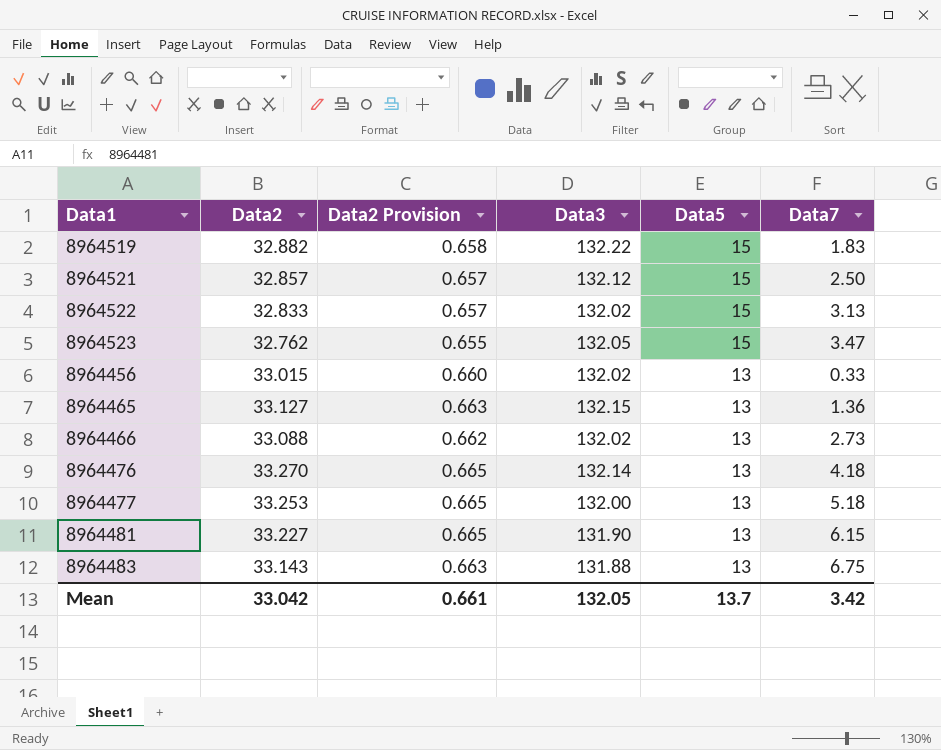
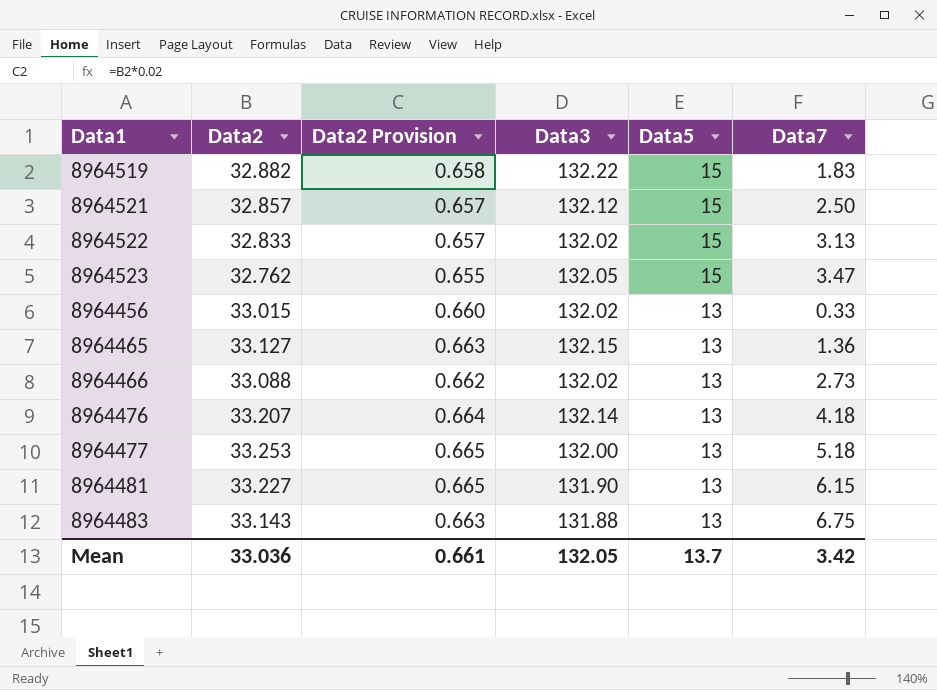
8964476 | Data2: 33.270 -> 33.207
8964476 | Data2 Provision: 0.665 -> 0.664
Mean | Data2: 33.042 -> 33.036

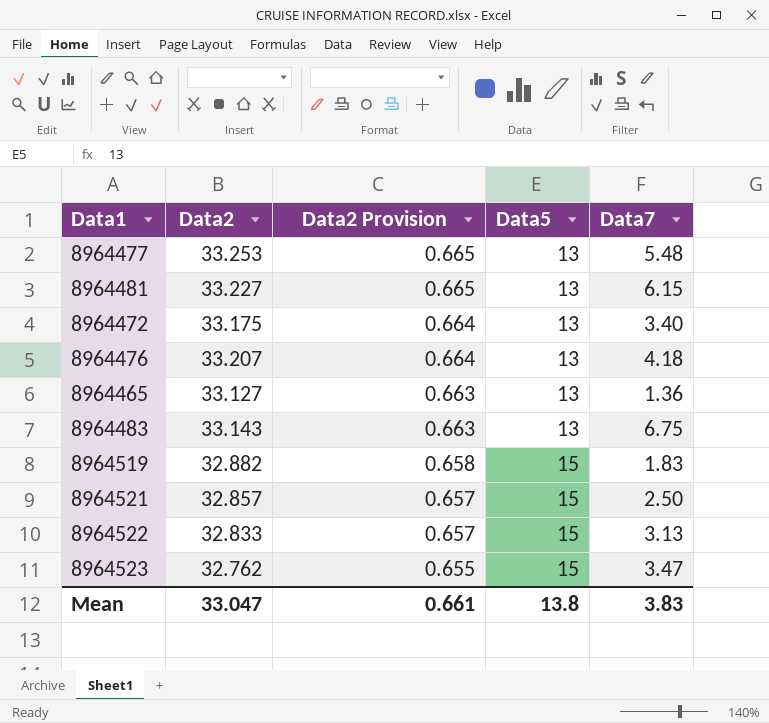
row order: Data5 descending -> Data2 Provision descending
column Data3 | position: 4 -> none
row 8964456: 33.015 | 0.660 | 132.02 | 13 | 0.33 -> none
row 8964466: 33.088 | 0.662 | 132.02 | 13 | 2.73 -> none
8964477 | Data7: 5.18 -> 5.48
row 8964472: none -> 33.175 | 0.664 | 13 | 3.40
Mean | Data2: 33.036 -> 33.047
Mean | Data5: 13.7 -> 13.8
Mean | Data7: 3.42 -> 3.83

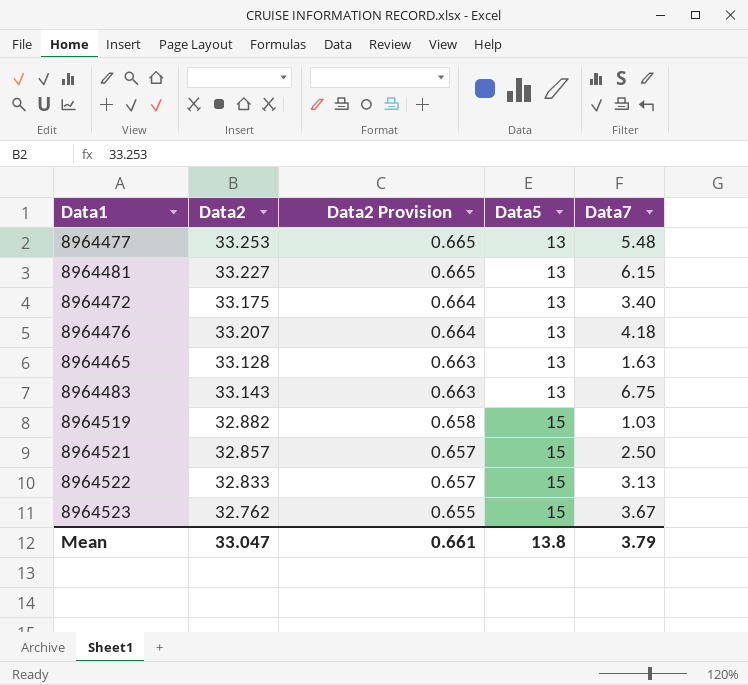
8964465 | Data2: 33.127 -> 33.128
8964465 | Data7: 1.36 -> 1.63
8964519 | Data7: 1.83 -> 1.03
8964523 | Data7: 3.47 -> 3.67
Mean | Data7: 3.83 -> 3.79

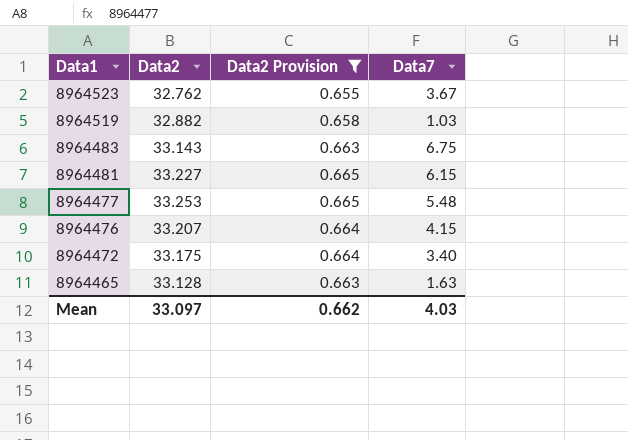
filter: none -> Data2 Provision != 0.657
row order: Data2 Provision descending -> Data1 descending
column Data5 | position: 4 -> none
8964476 | Data7: 4.18 -> 4.15
Mean | Data2: 33.047 -> 33.097
Mean | Data2 Provision: 0.661 -> 0.662
Mean | Data7: 3.79 -> 4.03

